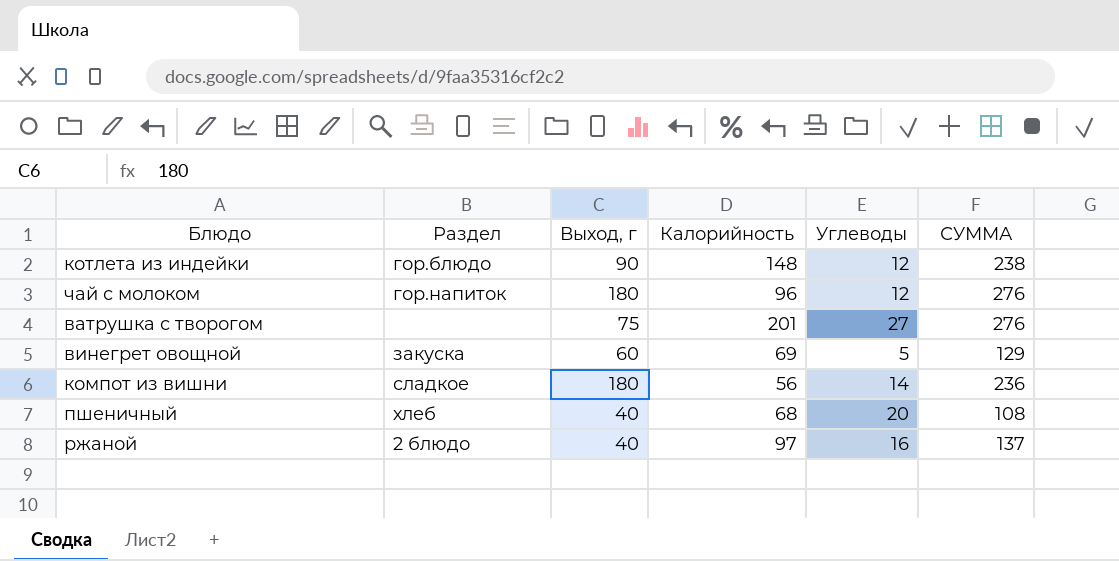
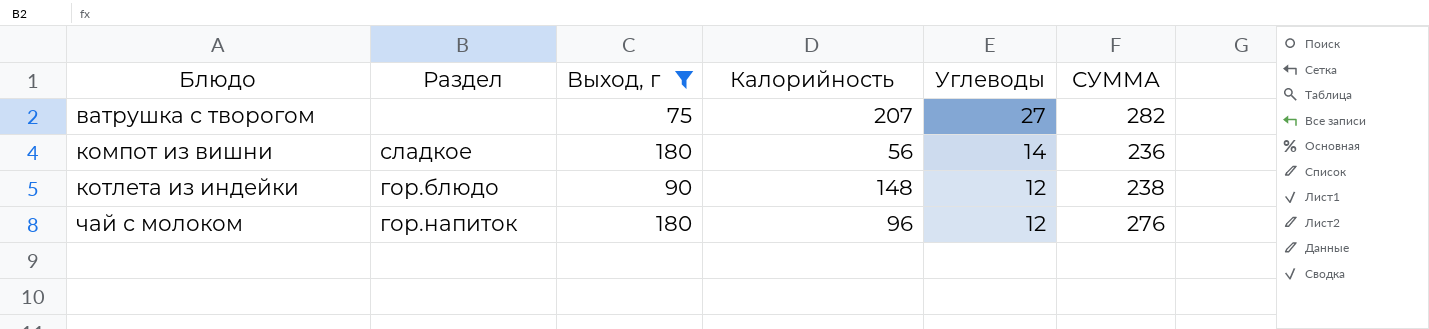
filter: none -> Выход, г >= 75
row order: none -> Блюдо ascending
ватрушка с творогом | Калорийность: 201 -> 207
ватрушка с творогом | СУММА: 276 -> 282

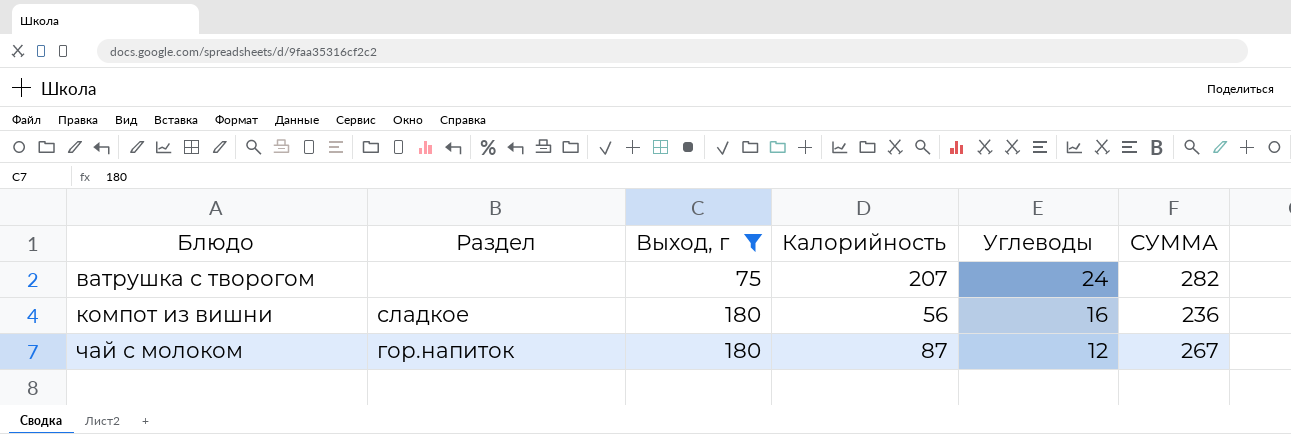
row котлета из индейки: гор.блюдо | 90 | 148 | 12 | 238 -> none
ватрушка с творогом | Углеводы: 27 -> 24
компот из вишни | Углеводы: 14 -> 16
чай с молоком | Калорийность: 96 -> 87
чай с молоком | СУММА: 276 -> 267

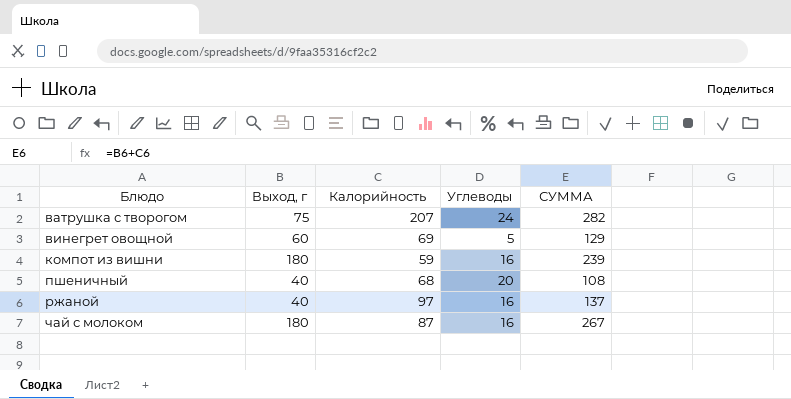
filter: Выход, г >= 75 -> none
column Раздел | position: 2 -> none
компот из вишни | Калорийность: 56 -> 59
компот из вишни | СУММА: 236 -> 239
чай с молоком | Углеводы: 12 -> 16

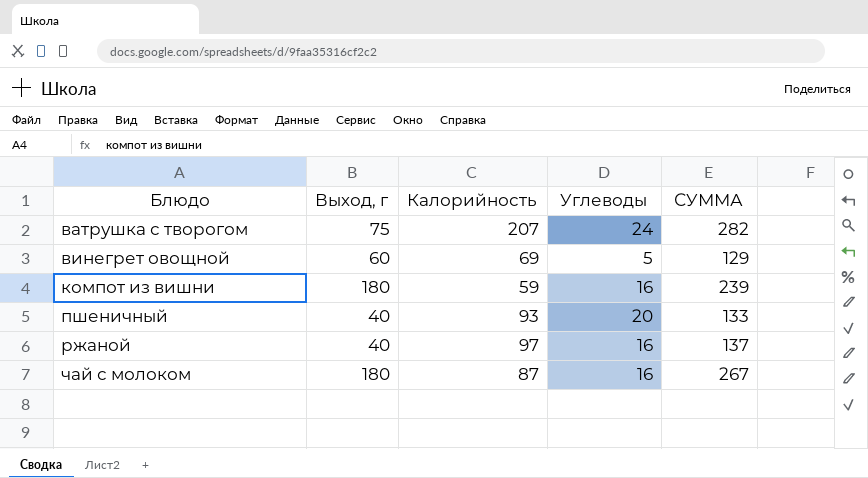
пшеничный | Калорийность: 68 -> 93
пшеничный | СУММА: 108 -> 133

